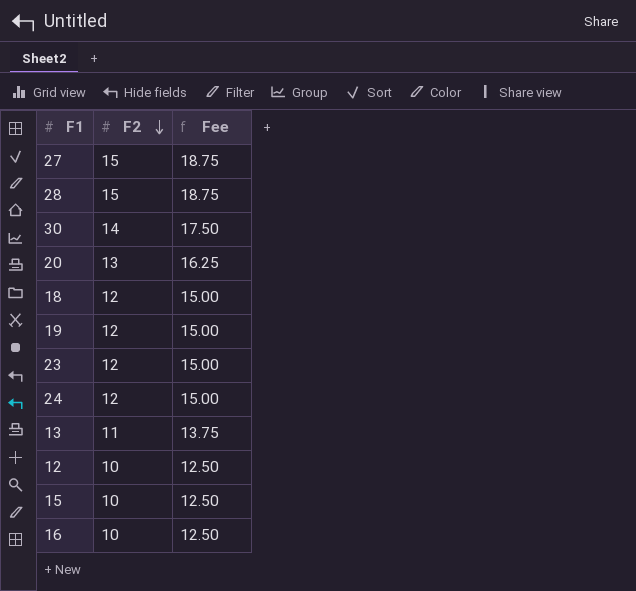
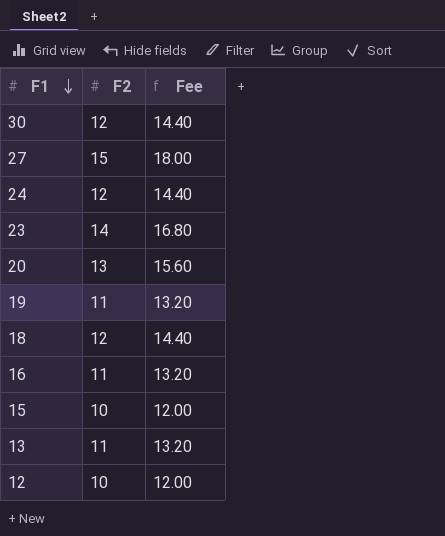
row order: F2 descending -> F1 descending
column Fee | formula: [F2] * 1.25 -> [F2] * 1.2
row 28: 15 | 18.75 -> none
30 | F2: 14 -> 12
23 | F2: 12 -> 14
19 | F2: 12 -> 11
16 | F2: 10 -> 11

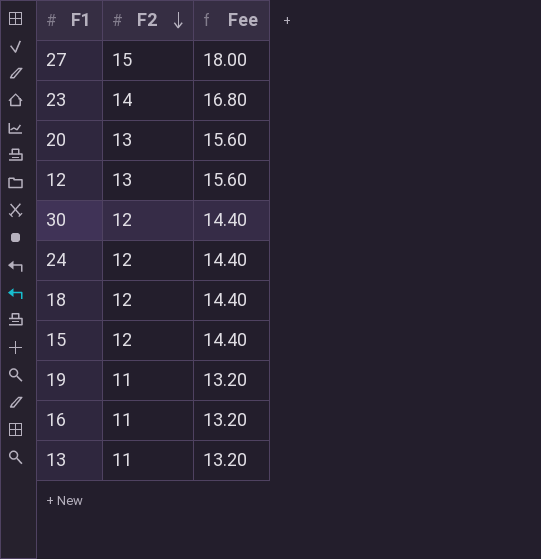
row order: F1 descending -> F2 descending
12 | F2: 10 -> 13
12 | Fee: 12.00 -> 15.60
15 | F2: 10 -> 12
15 | Fee: 12.00 -> 14.40

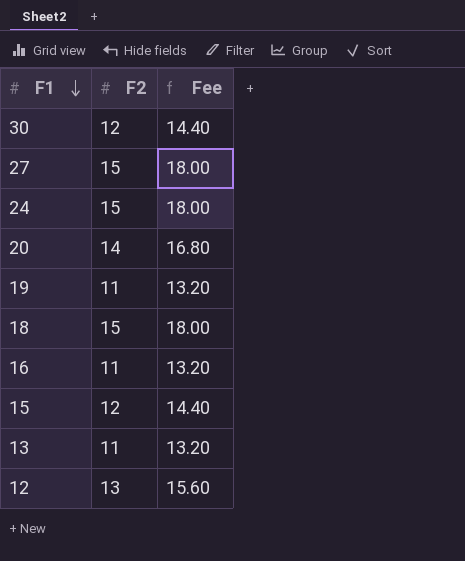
row order: F2 descending -> F1 descending
row 23: 14 | 16.80 -> none
24 | F2: 12 -> 15
24 | Fee: 14.40 -> 18.00
20 | F2: 13 -> 14
20 | Fee: 15.60 -> 16.80
18 | F2: 12 -> 15
18 | Fee: 14.40 -> 18.00

